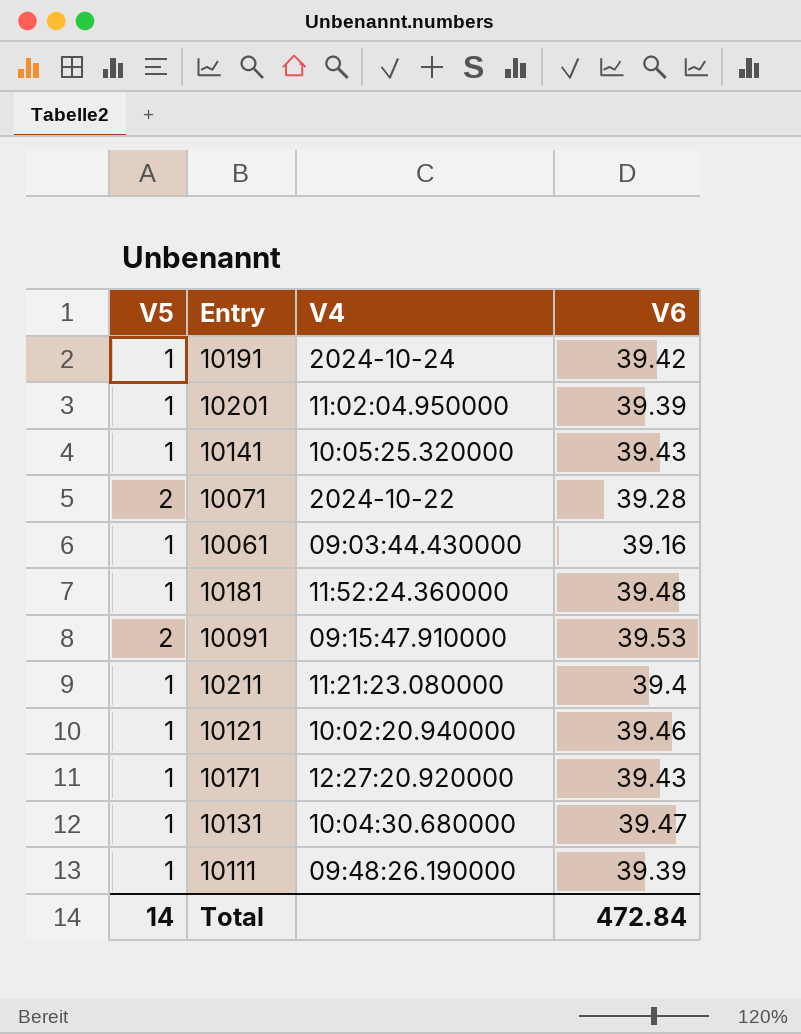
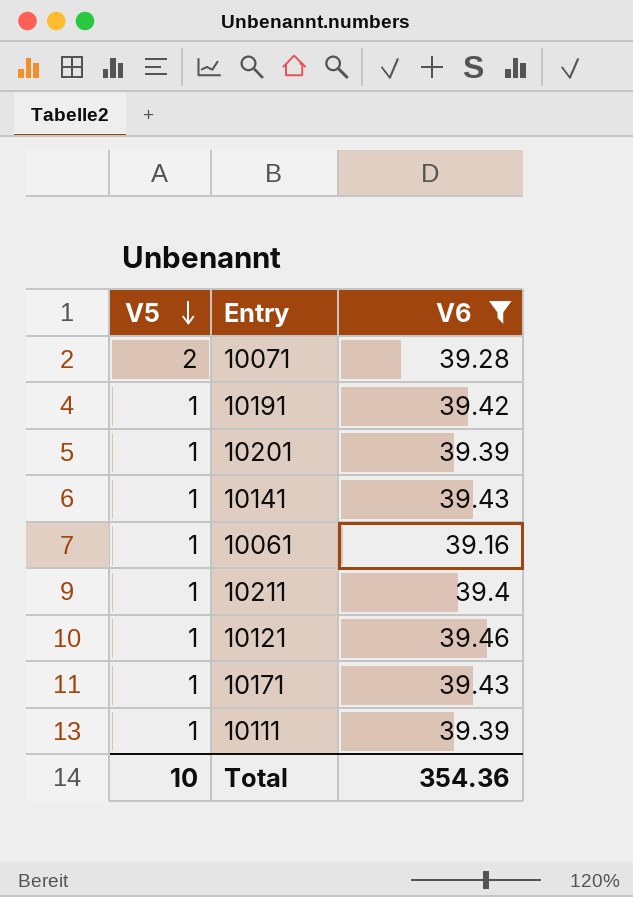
filter: none -> V6 <= 39.46
row order: none -> V5 descending
column V4 | position: 3 -> none
Total | V5: 14 -> 10
Total | V6: 472.84 -> 354.36

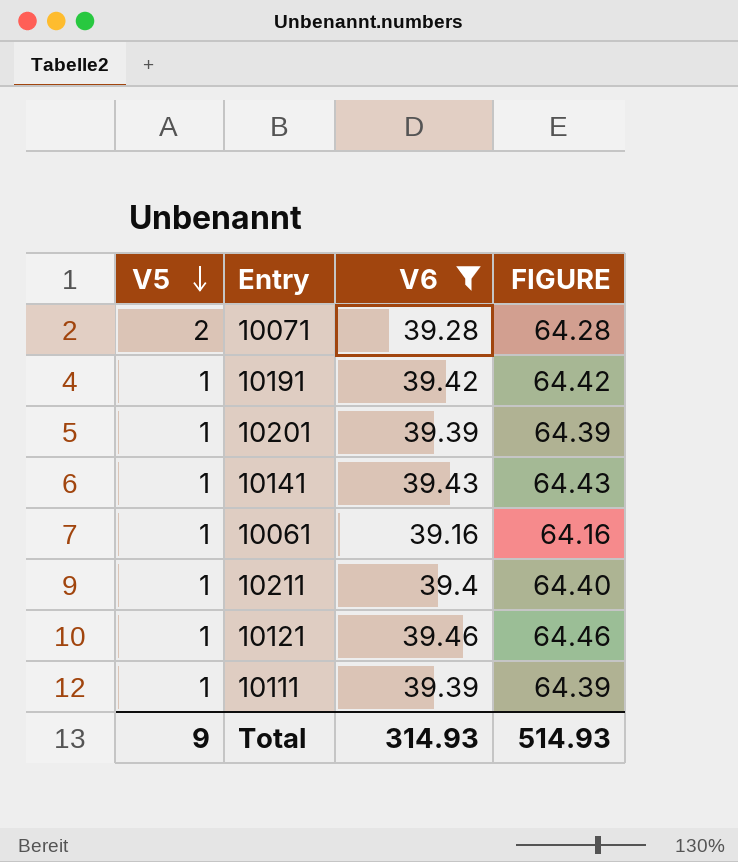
column FIGURE | formula: none -> [V6] + 25
row 10171: 1 | 39.43 -> none
Total | V5: 10 -> 9
Total | V6: 354.36 -> 314.93

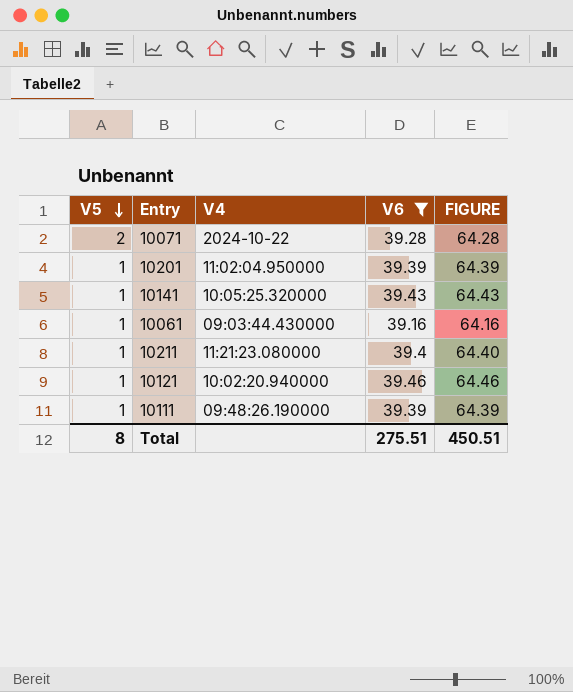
column V4 | position: none -> 3
row 10191: 1 | 39.42 | 64.42 -> none
Total | V5: 9 -> 8
Total | V6: 314.93 -> 275.51
Total | FIGURE: 514.93 -> 450.51

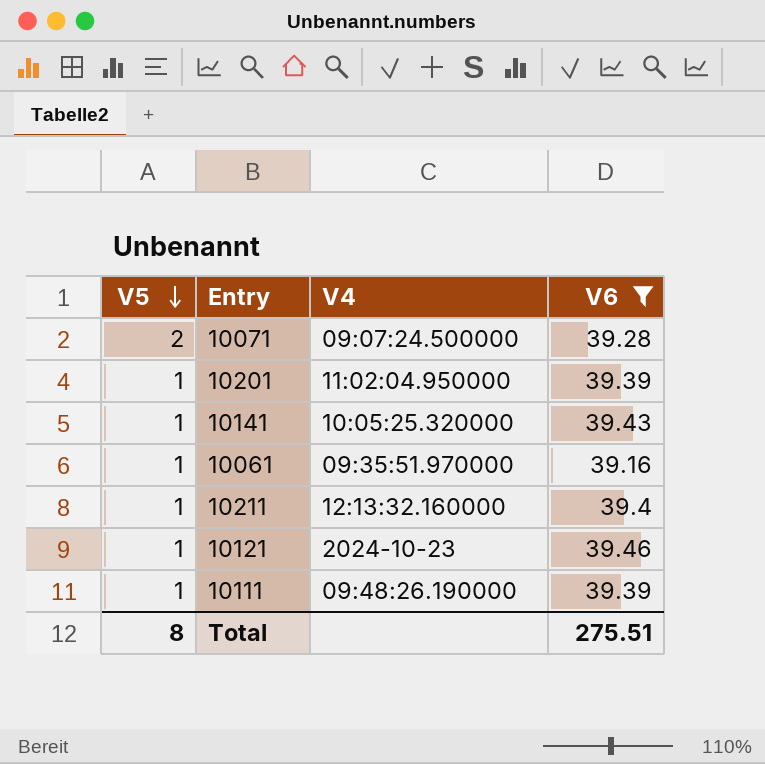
column FIGURE | formula: [V6] + 25 -> none
10071 | V4: 2024-10-22 -> 09:07:24.500000
10061 | V4: 09:03:44.430000 -> 09:35:51.970000
10211 | V4: 11:21:23.080000 -> 12:13:32.160000
10121 | V4: 10:02:20.940000 -> 2024-10-23

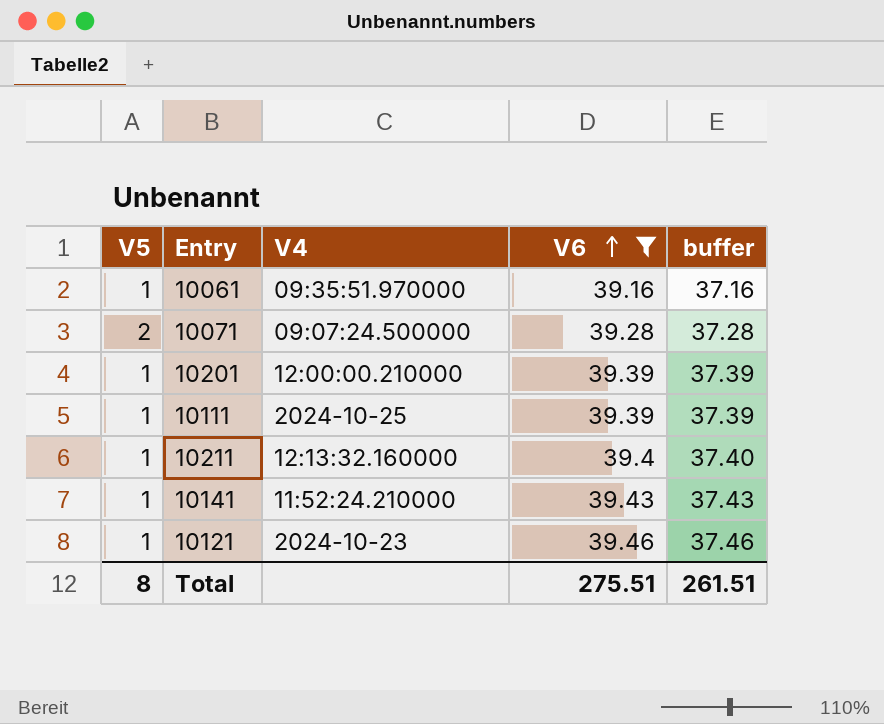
row order: V5 descending -> V6 ascending
column buffer | formula: none -> [V6] - 2
10201 | V4: 11:02:04.950000 -> 12:00:00.210000
10111 | V4: 09:48:26.190000 -> 2024-10-25
10141 | V4: 10:05:25.320000 -> 11:52:24.210000

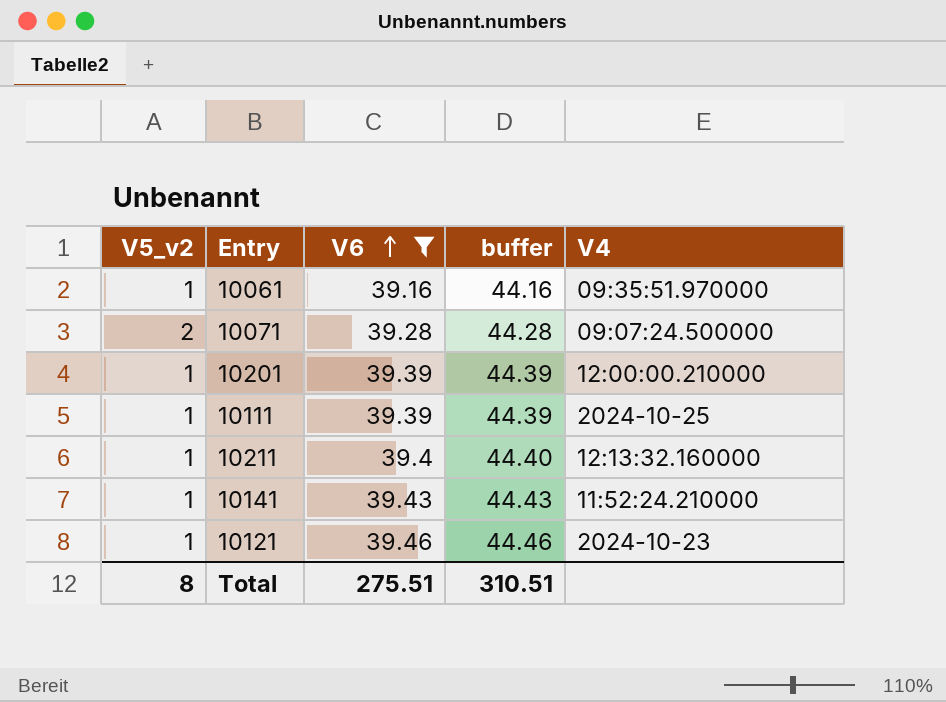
column name: V5 -> V5_v2
column buffer | formula: [V6] - 2 -> [V6] + 5
column V4 | position: 3 -> 5
Total | buffer: 261.51 -> 310.51

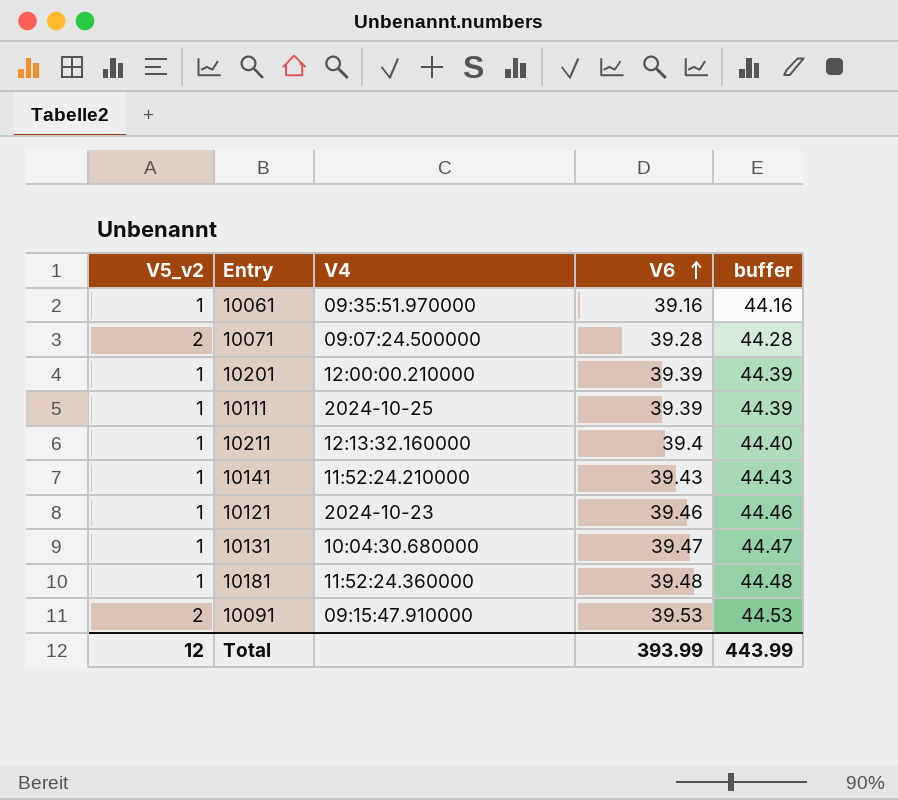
filter: V6 <= 39.46 -> none
column V4 | position: 5 -> 3
Total | V5_v2: 8 -> 12
Total | V6: 275.51 -> 393.99
Total | buffer: 310.51 -> 443.99

